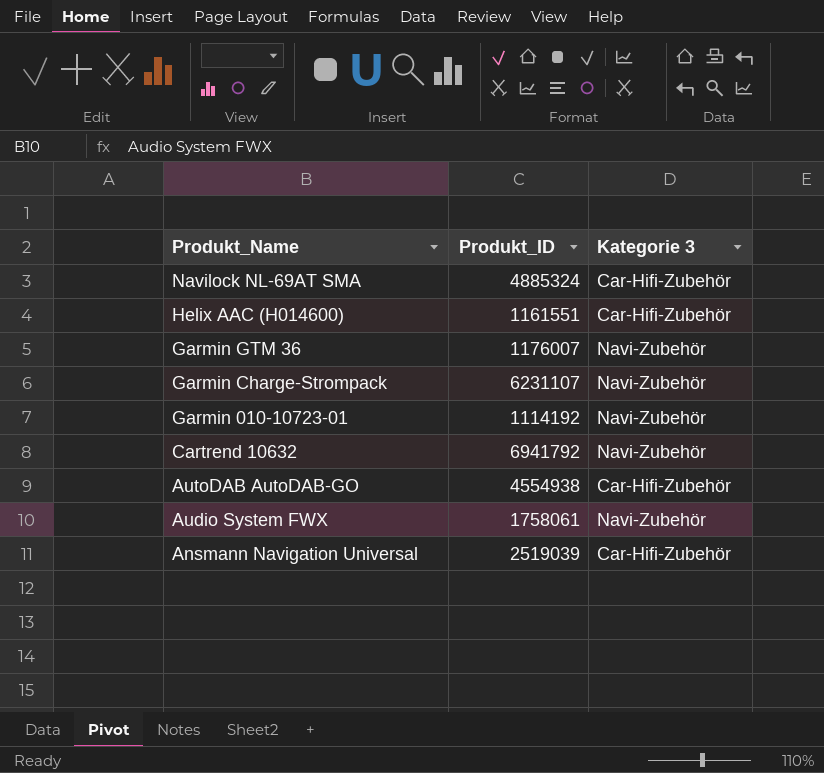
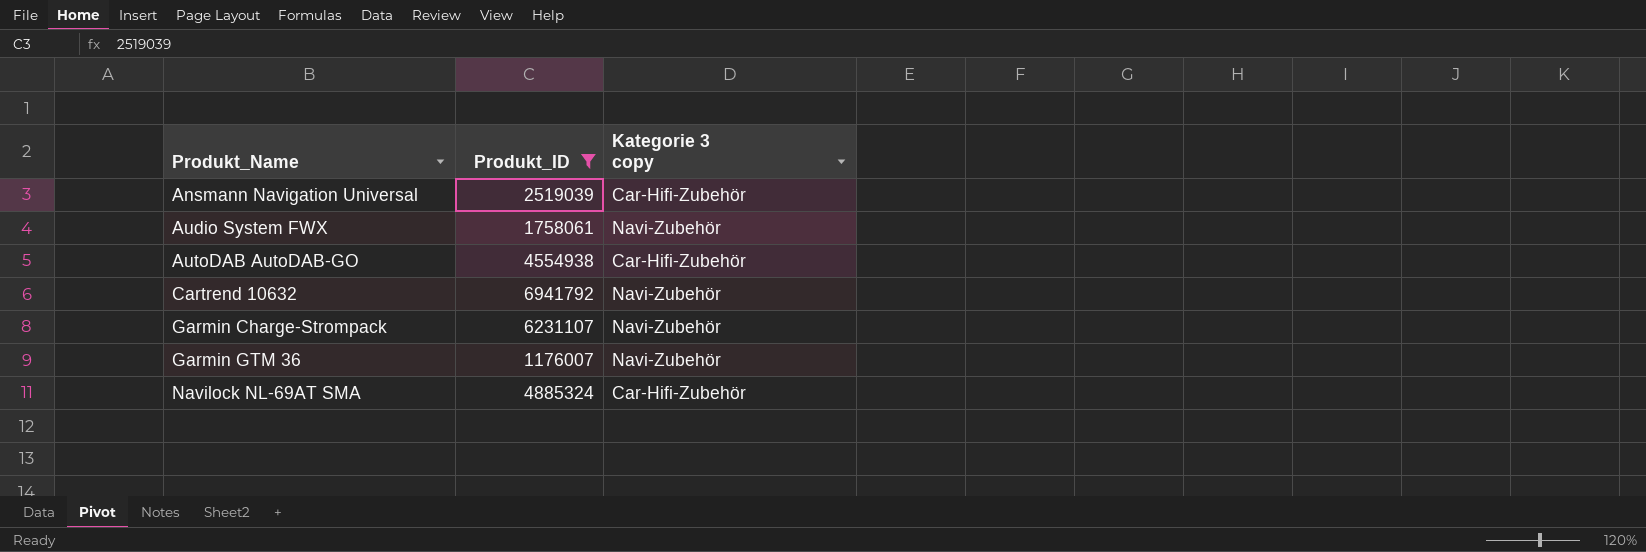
filter: none -> Produkt_ID >= 1176007
row order: Produkt_Name descending -> Produkt_Name ascending
column name: Kategorie 3 -> Kategorie 3 copy

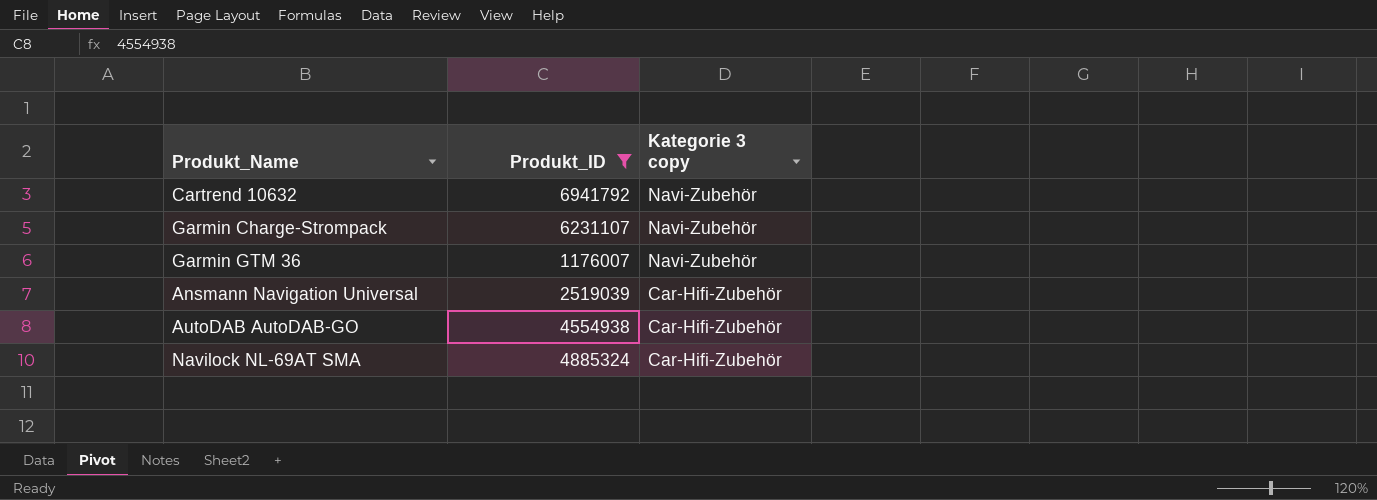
row order: Produkt_Name ascending -> Kategorie 3 copy descending
row Audio System FWX: 1758061 | Navi-Zubehör -> none

